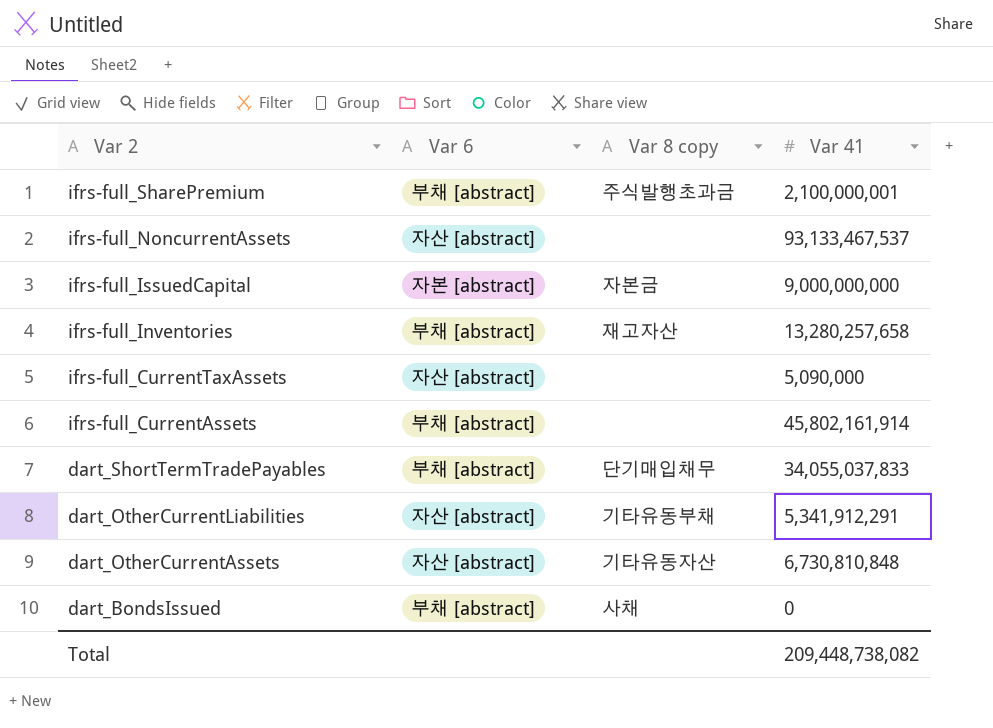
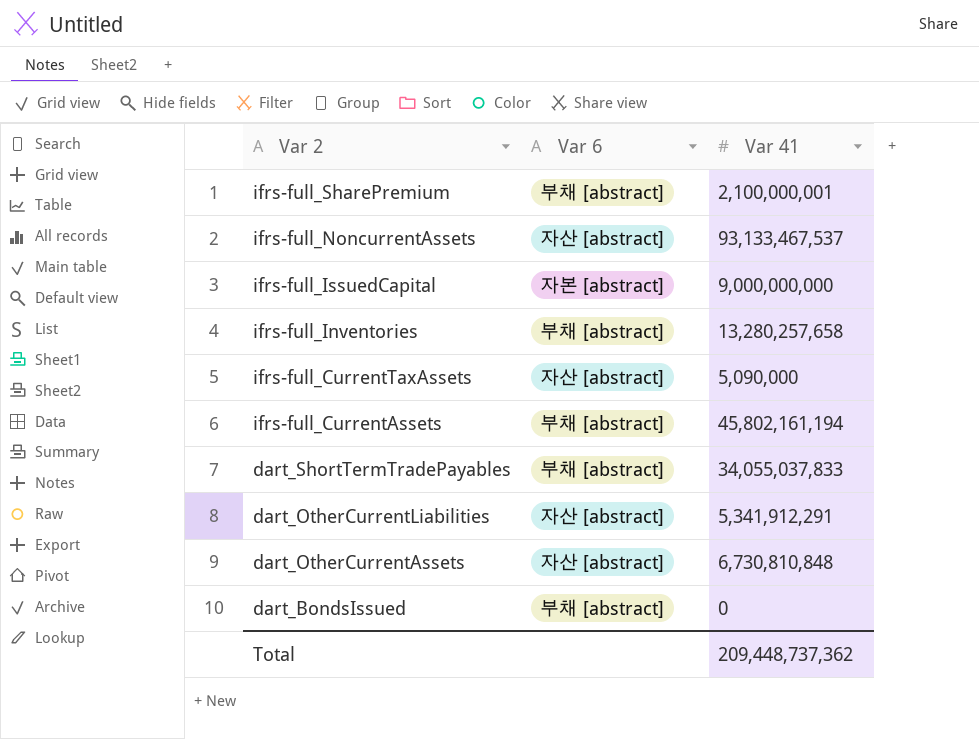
column Var 8 copy | position: 3 -> none
ifrs-full_CurrentAssets | Var 41: 45,802,161,914 -> 45,802,161,194
Total | Var 41: 209,448,738,082 -> 209,448,737,362

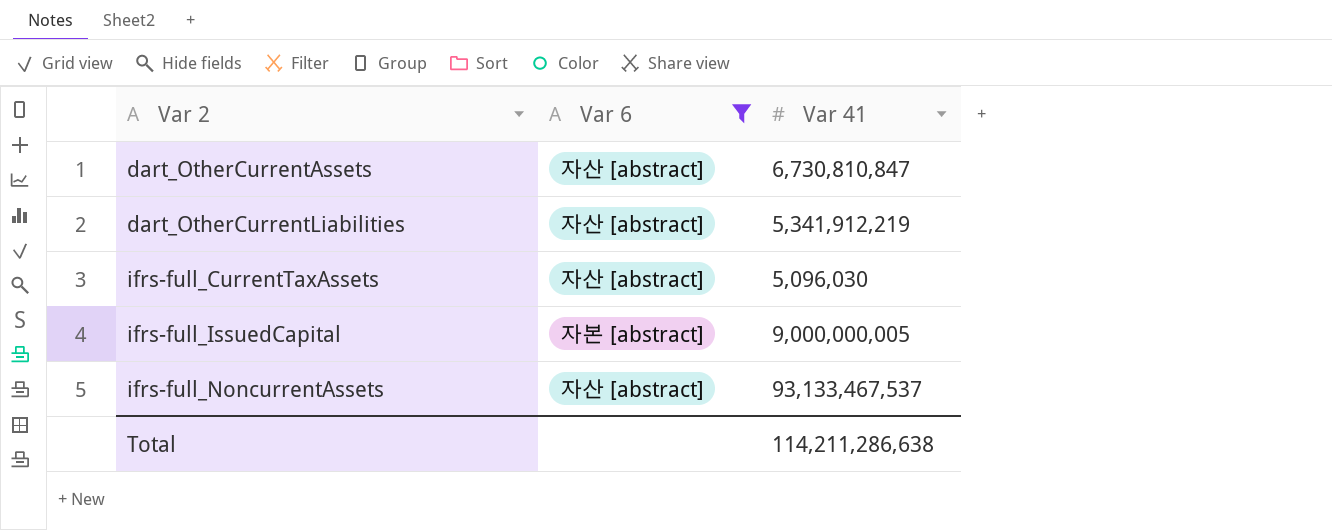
filter: none -> Var 6 != 부채 [abstract]
row order: Var 2 descending -> Var 2 ascending
dart_OtherCurrentAssets | Var 41: 6,730,810,848 -> 6,730,810,847
dart_OtherCurrentLiabilities | Var 41: 5,341,912,291 -> 5,341,912,219
ifrs-full_CurrentTaxAssets | Var 41: 5,090,000 -> 5,096,030
ifrs-full_IssuedCapital | Var 41: 9,000,000,000 -> 9,000,000,005
Total | Var 41: 209,448,737,362 -> 114,211,286,638

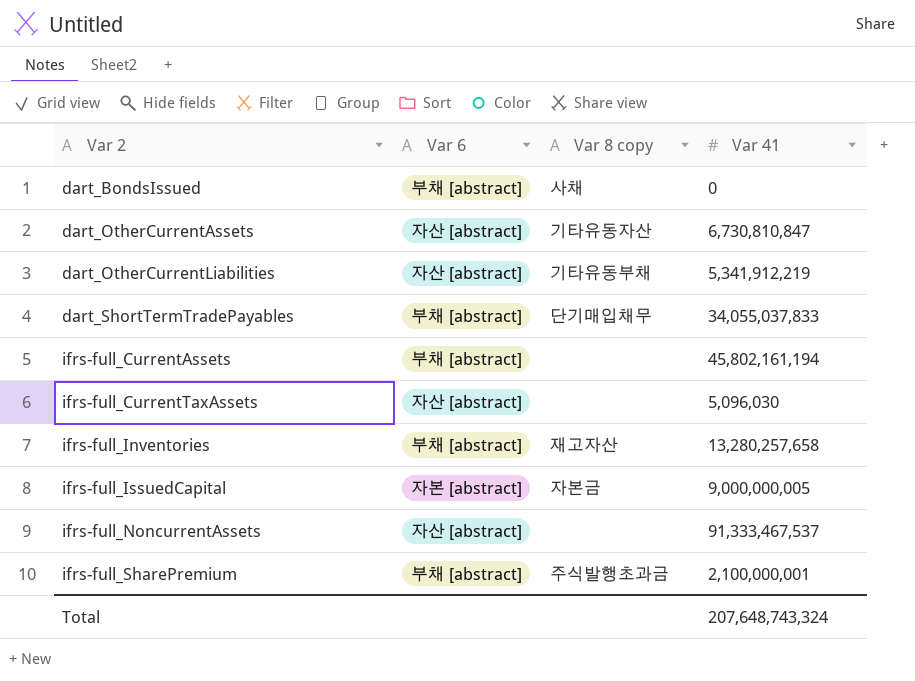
filter: Var 6 != 부채 [abstract] -> none
column Var 8 copy | position: none -> 3
ifrs-full_NoncurrentAssets | Var 41: 93,133,467,537 -> 91,333,467,537
Total | Var 41: 114,211,286,638 -> 207,648,743,324

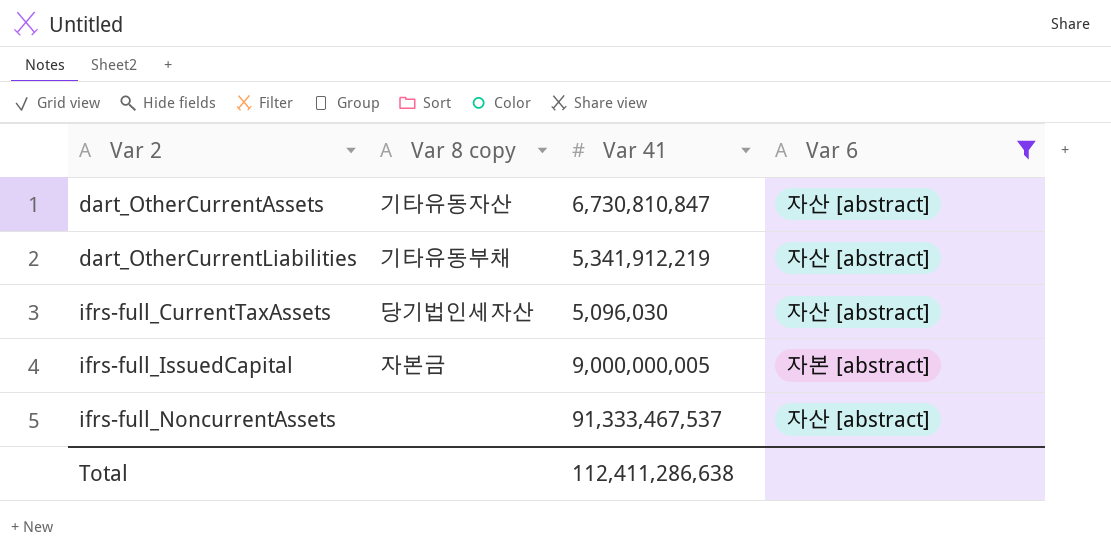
filter: none -> Var 6 != 부채 [abstract]
column Var 6 | position: 2 -> 4
ifrs-full_CurrentTaxAssets | Var 8 copy: none -> 당기법인세자산
Total | Var 41: 207,648,743,324 -> 112,411,286,638

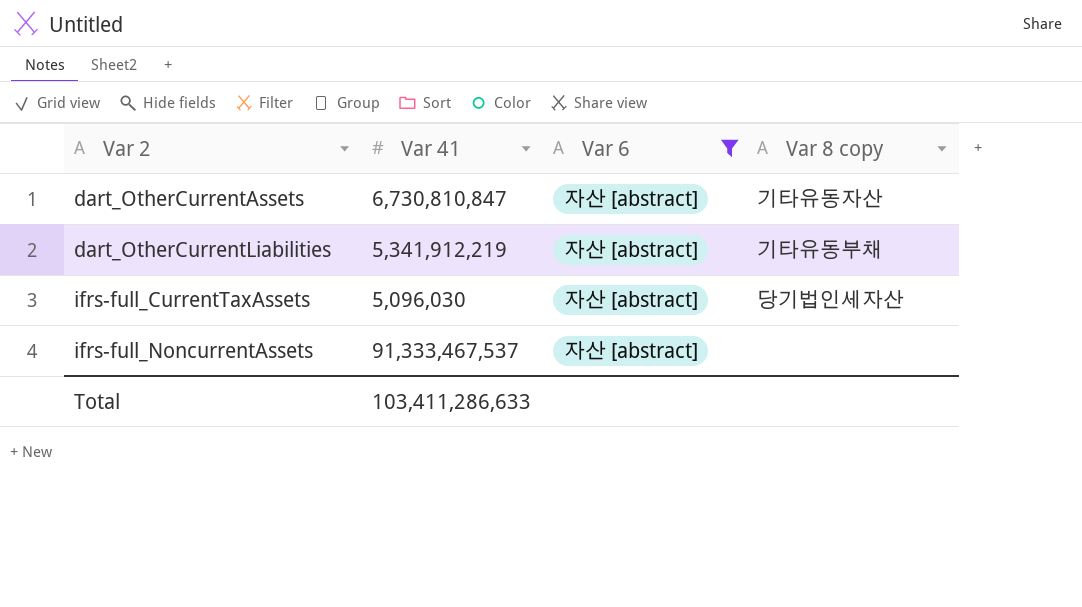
column Var 8 copy | position: 2 -> 4
row ifrs-full_IssuedCapital: 자본금 | 9,000,000,005 | 자본 [abstract] -> none
Total | Var 41: 112,411,286,638 -> 103,411,286,633

